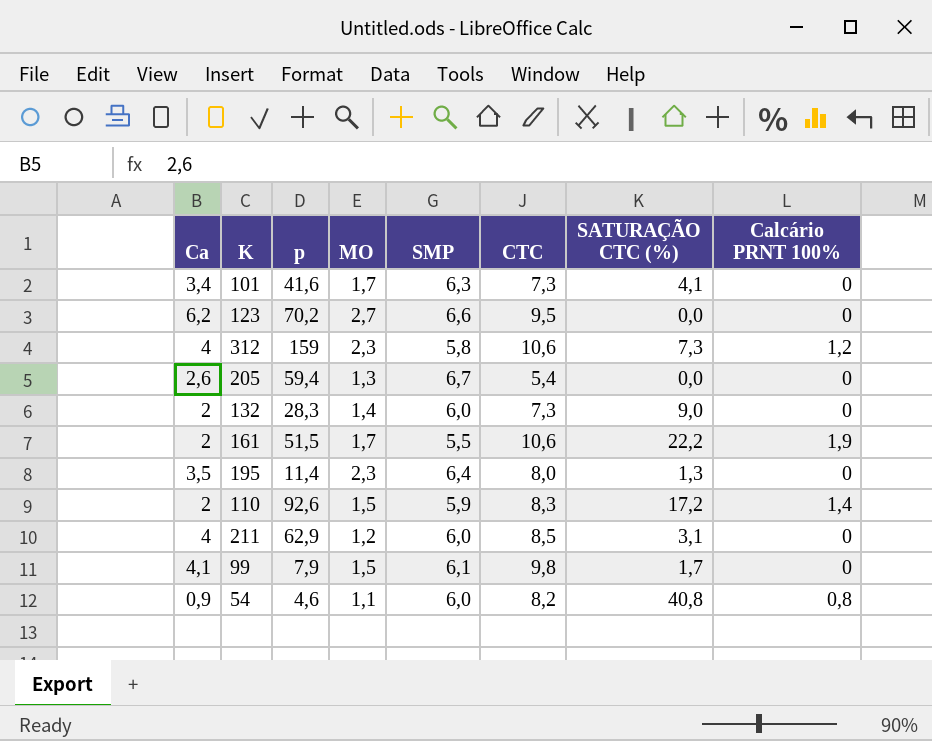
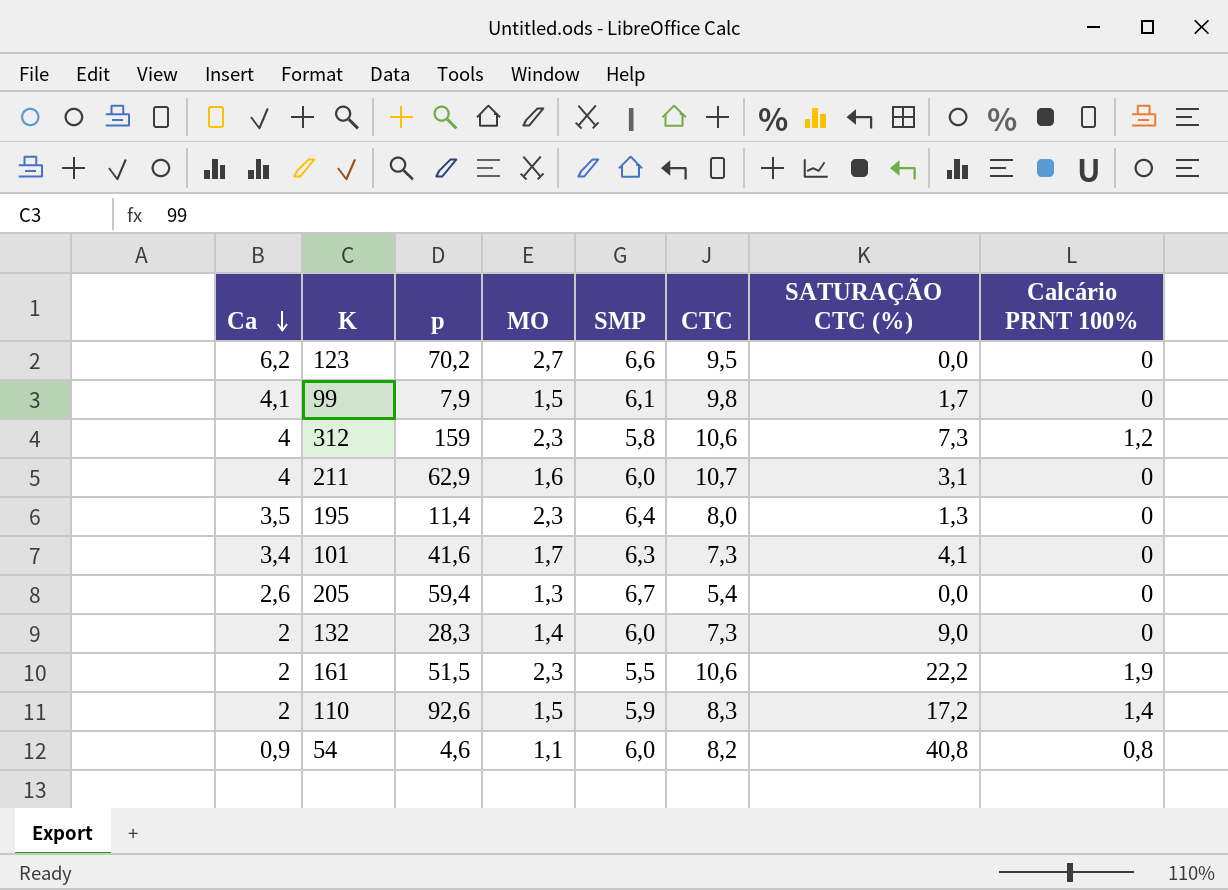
row order: none -> Ca descending
211 | MO: 1,2 -> 1,6
211 | CTC: 8,5 -> 10,7
161 | MO: 1,7 -> 2,3

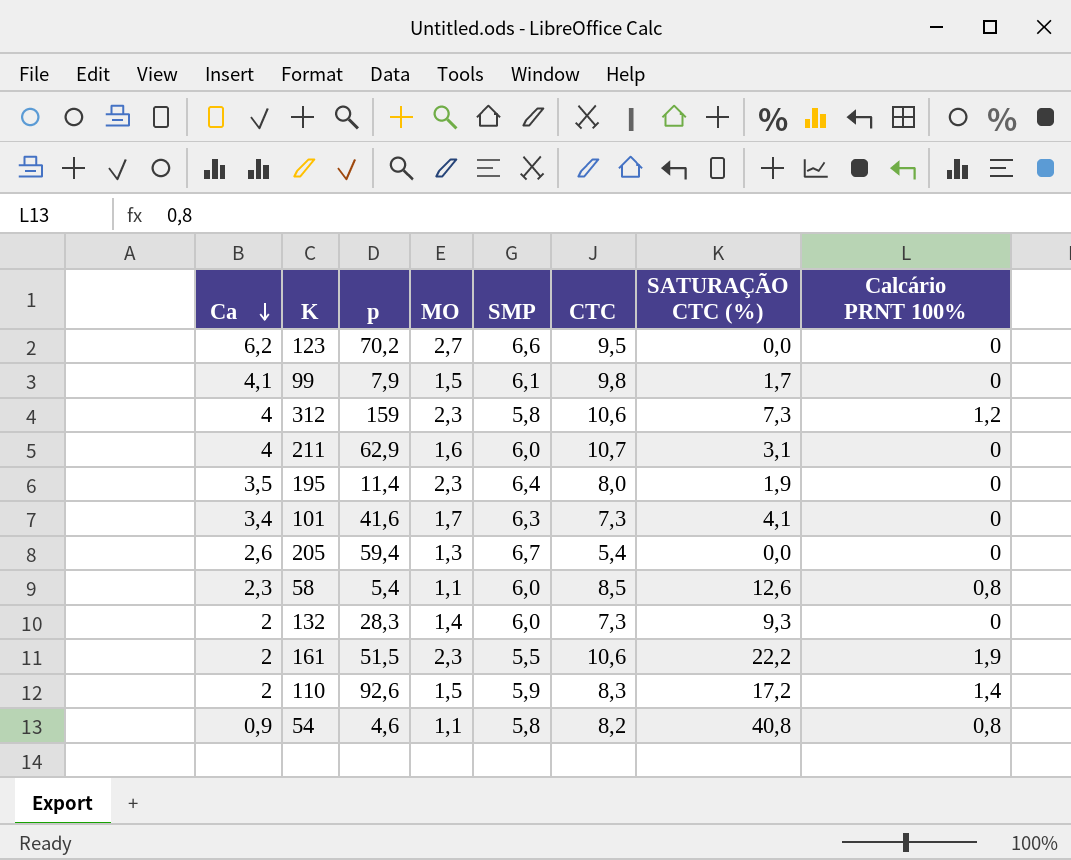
195 | SATURAÇÃO CTC (%): 1,3 -> 1,9
row 58: none -> 2,3 | 5,4 | 1,1 | 6,0 | 8,5 | 12,6 | 0,8
132 | SATURAÇÃO CTC (%): 9,0 -> 9,3
54 | SMP: 6,0 -> 5,8

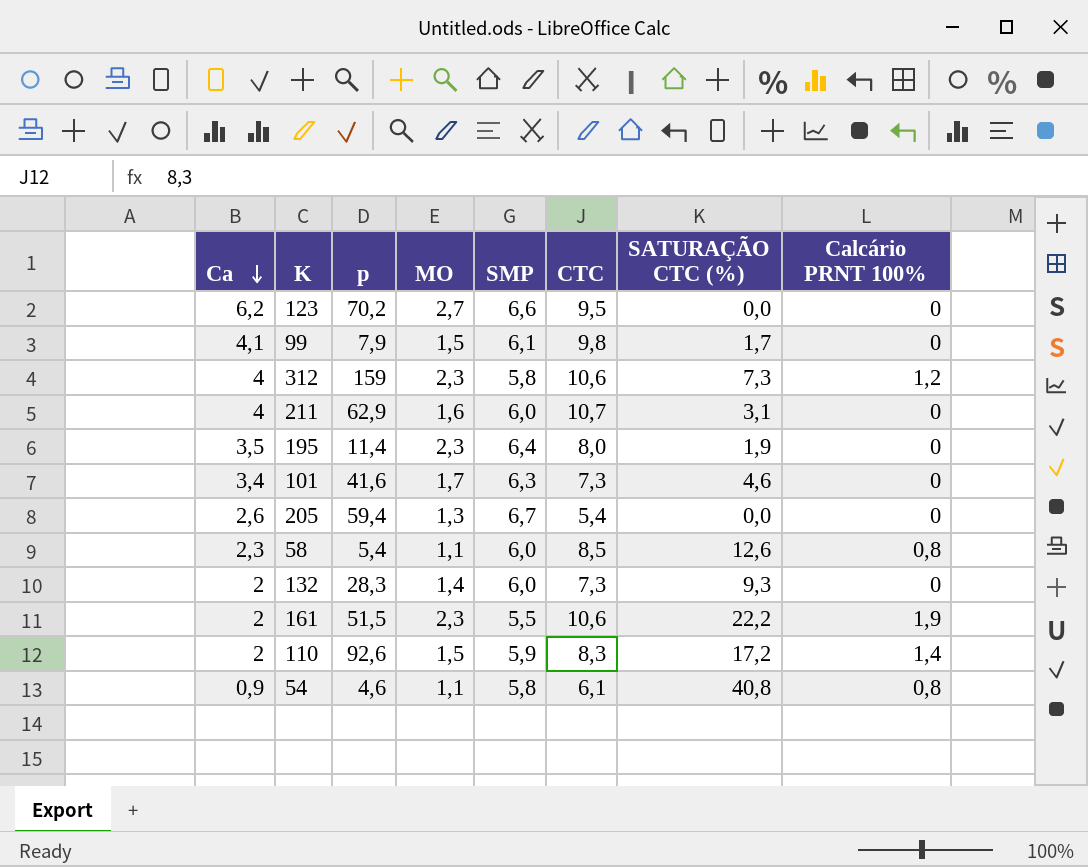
101 | SATURAÇÃO CTC (%): 4,1 -> 4,6
54 | CTC: 8,2 -> 6,1

